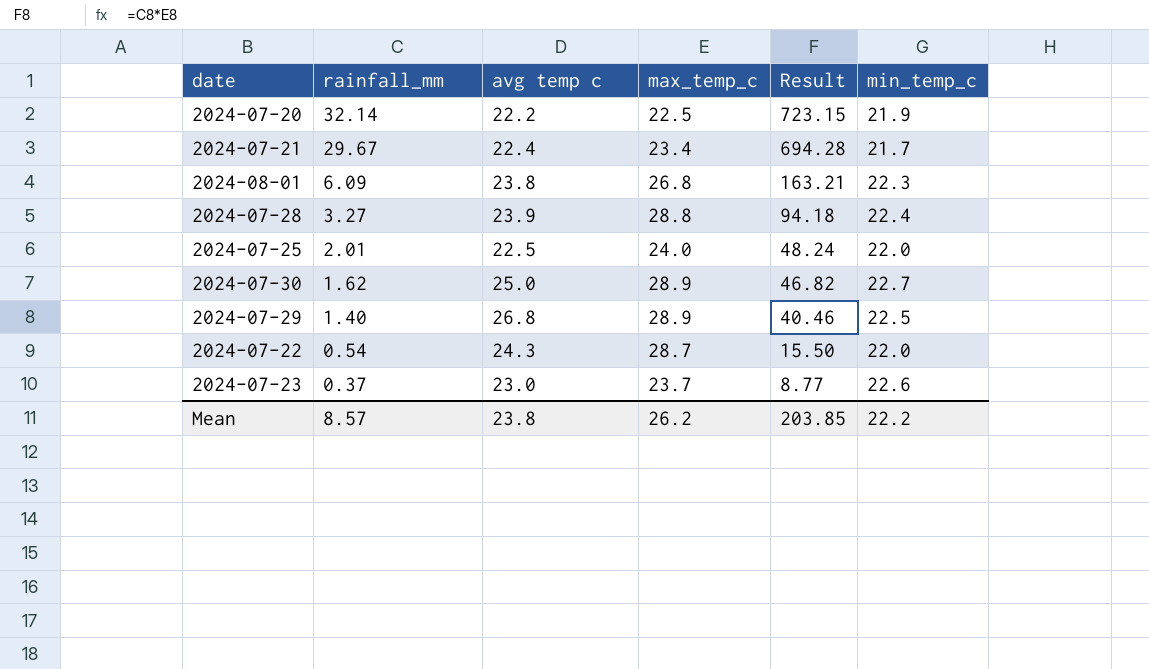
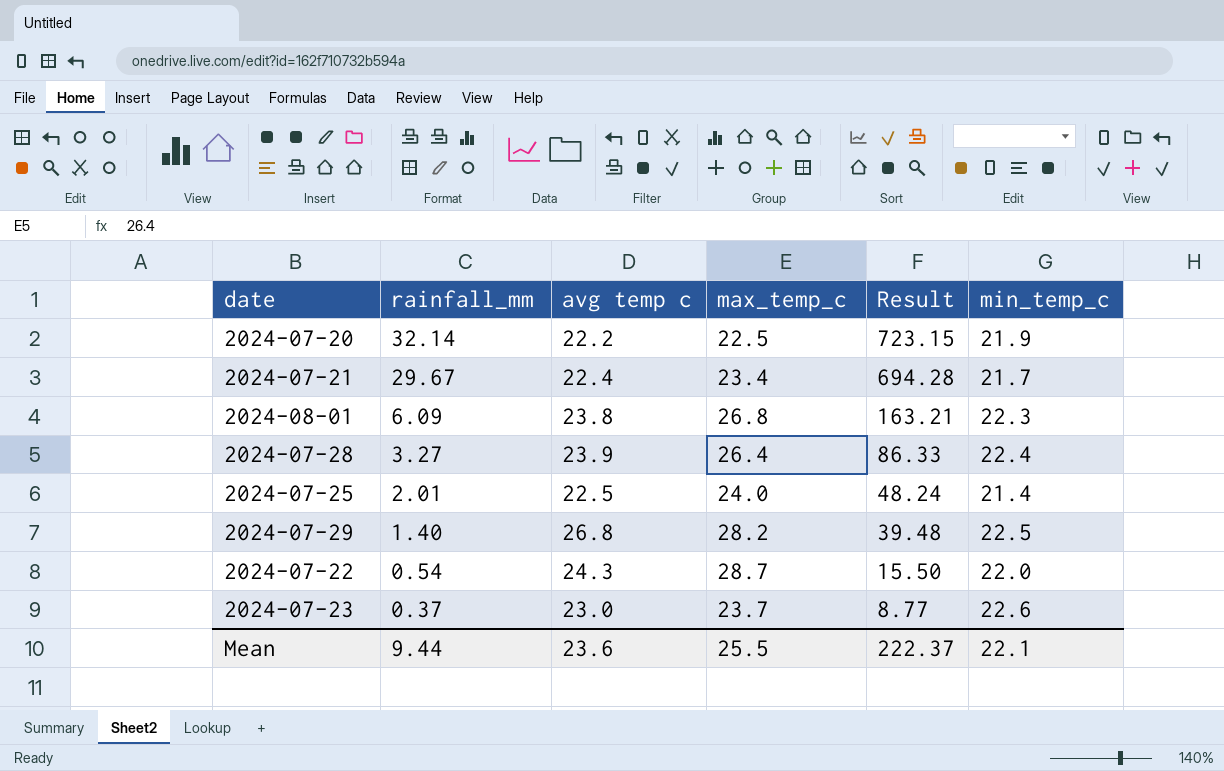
row 2024-07-30: 1.62 | 25.0 | 28.9 | 46.82 | 22.7 -> none
2024-07-28 | max_temp_c: 28.8 -> 26.4
2024-07-28 | Result: 94.18 -> 86.33
2024-07-25 | min_temp_c: 22.0 -> 21.4
2024-07-29 | max_temp_c: 28.9 -> 28.2
2024-07-29 | Result: 40.46 -> 39.48
Mean | rainfall_mm: 8.57 -> 9.44
Mean | avg temp c: 23.8 -> 23.6
Mean | max_temp_c: 26.2 -> 25.5
Mean | Result: 203.85 -> 222.37
Mean | min_temp_c: 22.2 -> 22.1

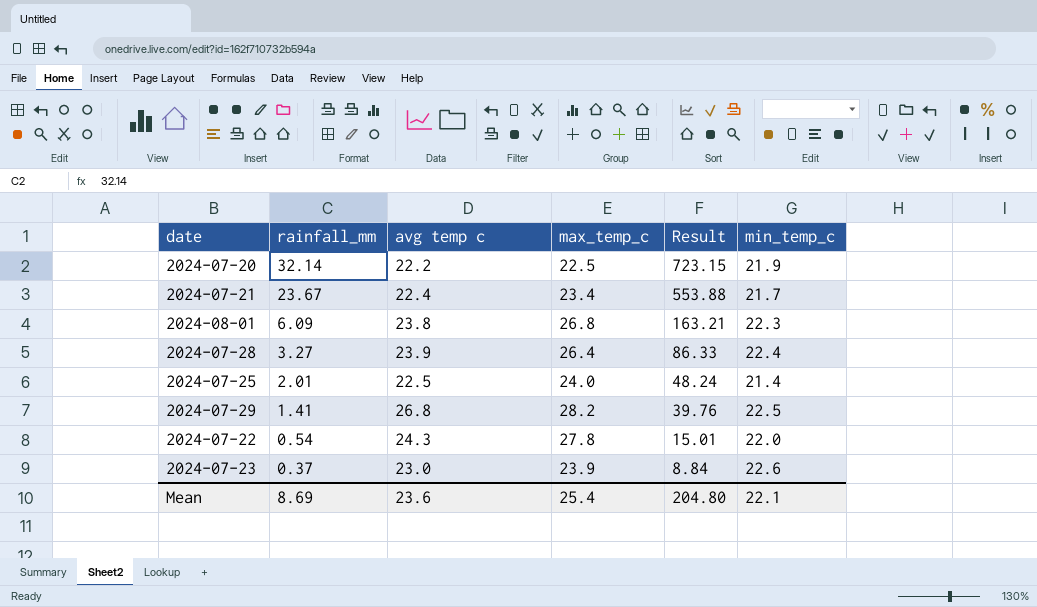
2024-07-21 | rainfall_mm: 29.67 -> 23.67
2024-07-21 | Result: 694.28 -> 553.88
2024-07-29 | rainfall_mm: 1.40 -> 1.41
2024-07-29 | Result: 39.48 -> 39.76
2024-07-22 | max_temp_c: 28.7 -> 27.8
2024-07-22 | Result: 15.50 -> 15.01
2024-07-23 | max_temp_c: 23.7 -> 23.9
2024-07-23 | Result: 8.77 -> 8.84
Mean | rainfall_mm: 9.44 -> 8.69
Mean | max_temp_c: 25.5 -> 25.4
Mean | Result: 222.37 -> 204.80

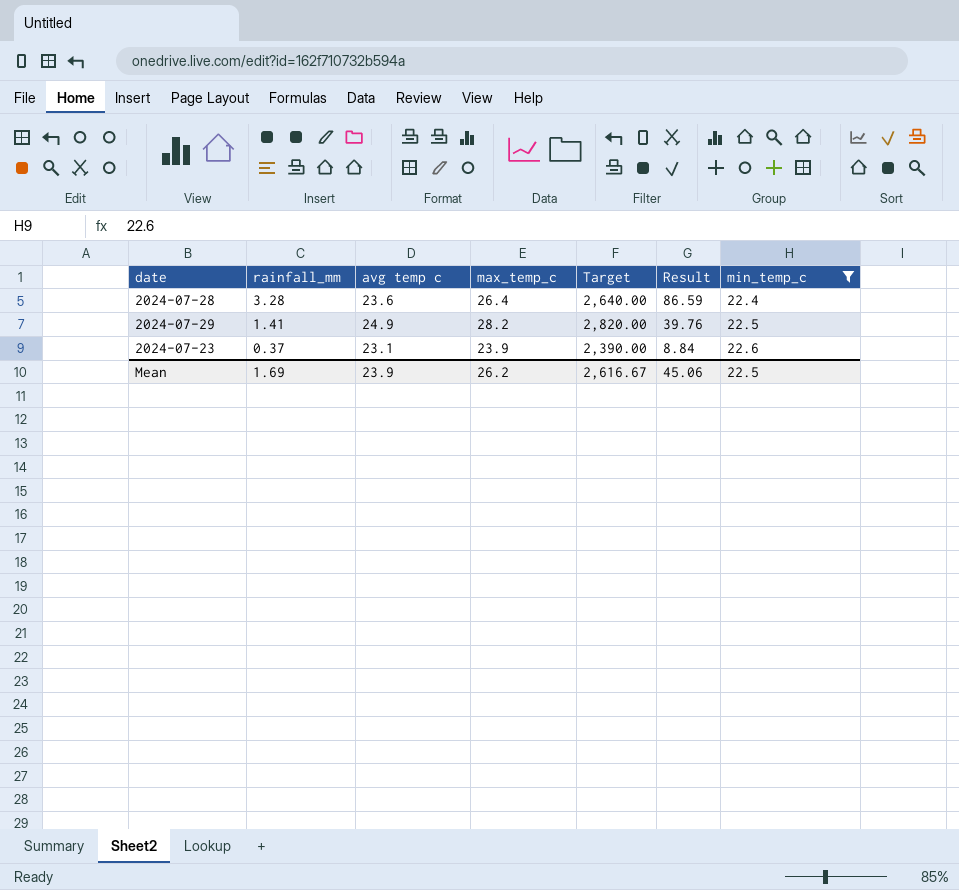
filter: none -> min_temp_c >= 22.4
column Target | formula: none -> [max_temp_c] * 100
2024-07-28 | rainfall_mm: 3.27 -> 3.28
2024-07-28 | avg temp c: 23.9 -> 23.6
2024-07-28 | Result: 86.33 -> 86.59
2024-07-29 | avg temp c: 26.8 -> 24.9
2024-07-23 | avg temp c: 23.0 -> 23.1
Mean | rainfall_mm: 8.69 -> 1.69
Mean | avg temp c: 23.6 -> 23.9
Mean | max_temp_c: 25.4 -> 26.2
Mean | Result: 204.80 -> 45.06
Mean | min_temp_c: 22.1 -> 22.5

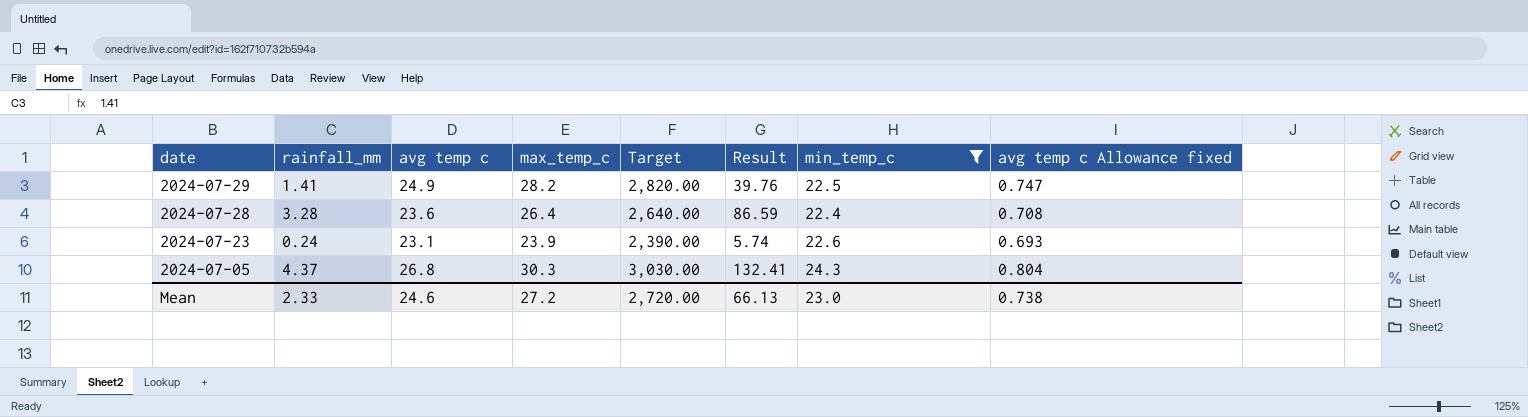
row order: rainfall_mm descending -> date descending
column avg temp c Allowance fixed | formula: none -> [avg temp c] * 0.03
2024-07-23 | rainfall_mm: 0.37 -> 0.24
2024-07-23 | Result: 8.84 -> 5.74
row 2024-07-05: none -> 4.37 | 26.8 | 30.3 | 3,030.00 | 132.41 | 24.3 | 0.804
Mean | rainfall_mm: 1.69 -> 2.33
Mean | avg temp c: 23.9 -> 24.6
Mean | max_temp_c: 26.2 -> 27.2
Mean | Target: 2,616.67 -> 2,720.00
Mean | Result: 45.06 -> 66.13
Mean | min_temp_c: 22.5 -> 23.0

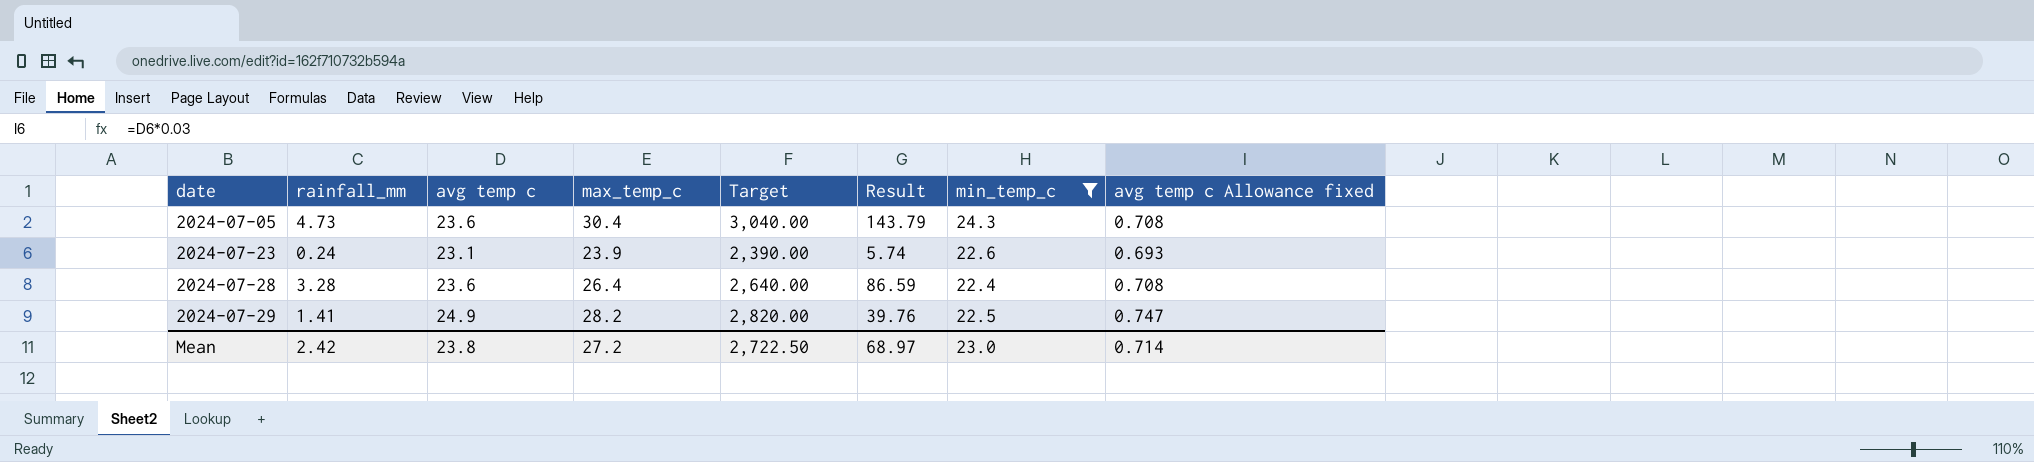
row order: date descending -> date ascending
2024-07-05 | rainfall_mm: 4.37 -> 4.73
2024-07-05 | avg temp c: 26.8 -> 23.6
2024-07-05 | max_temp_c: 30.3 -> 30.4
2024-07-05 | Target: 3,030.00 -> 3,040.00
2024-07-05 | Result: 132.41 -> 143.79
2024-07-05 | avg temp c Allowance fixed: 0.804 -> 0.708
Mean | rainfall_mm: 2.33 -> 2.42
Mean | avg temp c: 24.6 -> 23.8
Mean | Target: 2,720.00 -> 2,722.50
Mean | Result: 66.13 -> 68.97
Mean | avg temp c Allowance fixed: 0.738 -> 0.714

